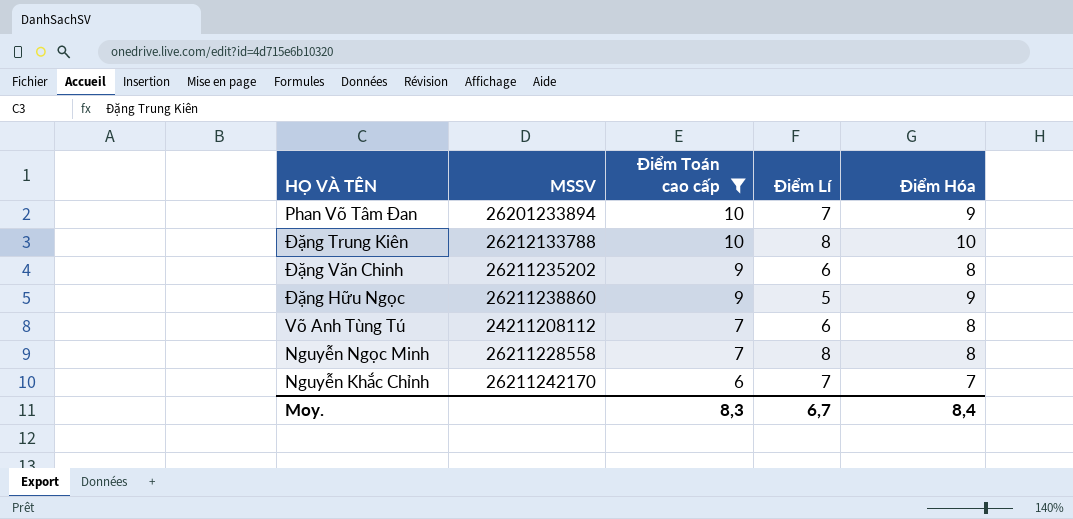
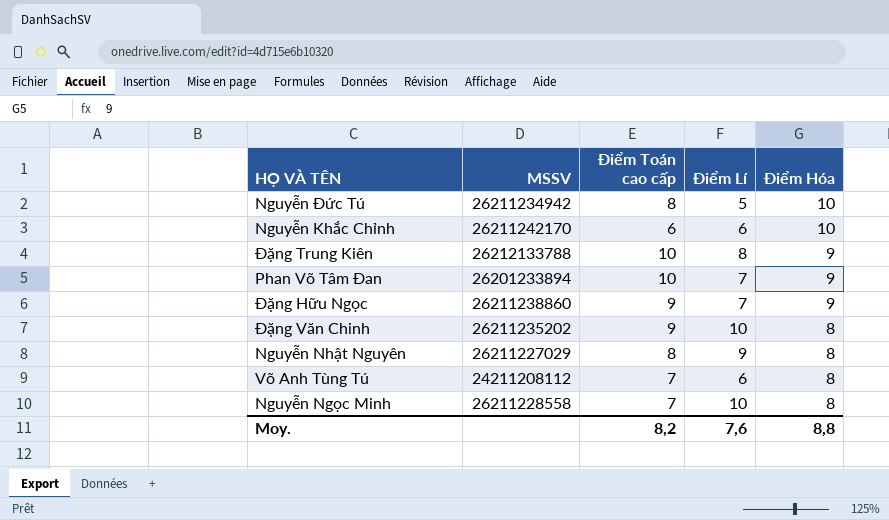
filter: Điểm Toán cao cấp != 8 -> none
row order: Điểm Toán cao cấp descending -> Điểm Hóa descending
Nguyễn Khắc Chỉnh | Điểm Lí: 7 -> 6
Nguyễn Khắc Chỉnh | Điểm Hóa: 7 -> 10
Đặng Trung Kiên | Điểm Hóa: 10 -> 9
Đặng Hữu Ngọc | Điểm Lí: 5 -> 7
Đặng Văn Chinh | Điểm Lí: 6 -> 10
Nguyễn Ngọc Minh | Điểm Lí: 8 -> 10
Moy. | Điểm Toán cao cấp: 8,3 -> 8,2
Moy. | Điểm Lí: 6,7 -> 7,6
Moy. | Điểm Hóa: 8,4 -> 8,8

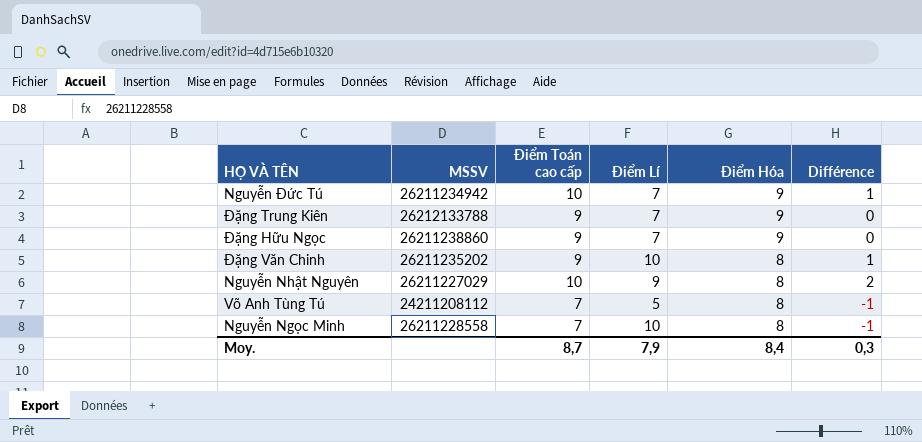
column Différence | formula: none -> [Điểm Toán cao cấp] - [Điểm Hóa]
row Nguyễn Khắc Chỉnh: 26211242170 | 6 | 6 | 10 -> none
row Phan Võ Tâm Đan: 26201233894 | 10 | 7 | 9 -> none
Nguyễn Đức Tú | Điểm Toán cao cấp: 8 -> 10
Nguyễn Đức Tú | Điểm Lí: 5 -> 7
Nguyễn Đức Tú | Điểm Hóa: 10 -> 9
Đặng Trung Kiên | Điểm Toán cao cấp: 10 -> 9
Đặng Trung Kiên | Điểm Lí: 8 -> 7
Nguyễn Nhật Nguyên | Điểm Toán cao cấp: 8 -> 10
Võ Anh Tùng Tú | Điểm Lí: 6 -> 5
Moy. | Điểm Toán cao cấp: 8,2 -> 8,7
Moy. | Điểm Lí: 7,6 -> 7,9
Moy. | Điểm Hóa: 8,8 -> 8,4

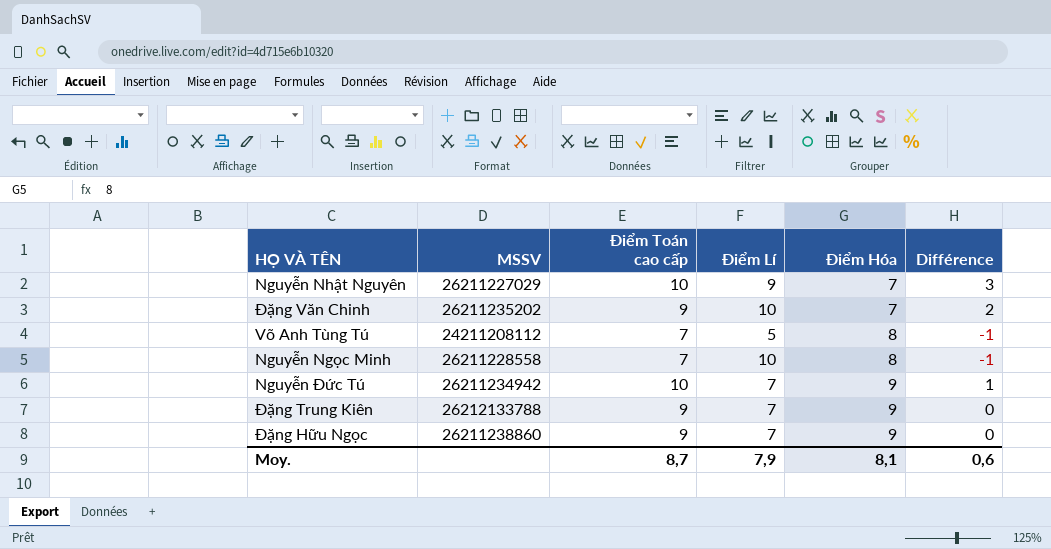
row order: Điểm Hóa descending -> Điểm Hóa ascending
Nguyễn Nhật Nguyên | Điểm Hóa: 8 -> 7
Nguyễn Nhật Nguyên | Différence: 2 -> 3
Đặng Văn Chinh | Điểm Hóa: 8 -> 7
Đặng Văn Chinh | Différence: 1 -> 2
Moy. | Điểm Hóa: 8,4 -> 8,1
Moy. | Différence: 0,3 -> 0,6

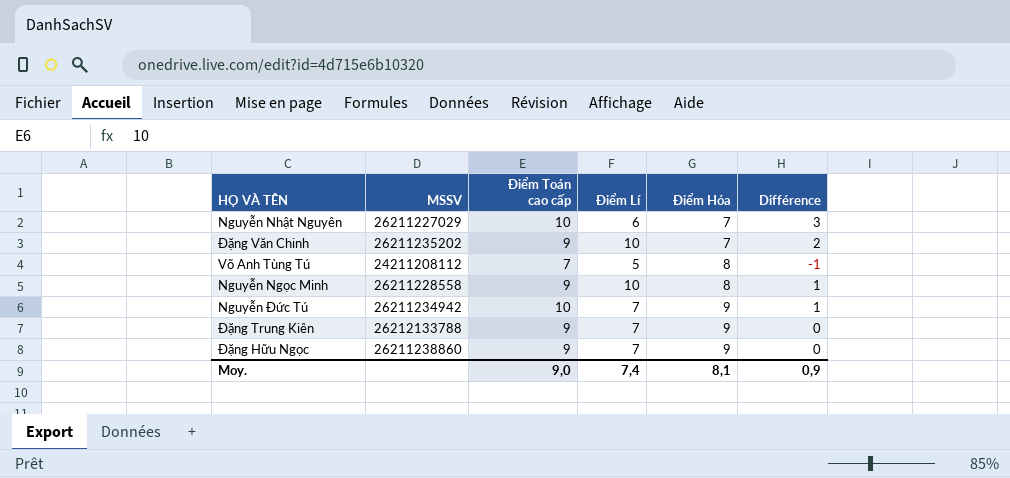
Nguyễn Nhật Nguyên | Điểm Lí: 9 -> 6
Nguyễn Ngọc Minh | Điểm Toán cao cấp: 7 -> 9
Nguyễn Ngọc Minh | Différence: -1 -> 1
Moy. | Điểm Toán cao cấp: 8,7 -> 9,0
Moy. | Điểm Lí: 7,9 -> 7,4
Moy. | Différence: 0,6 -> 0,9

